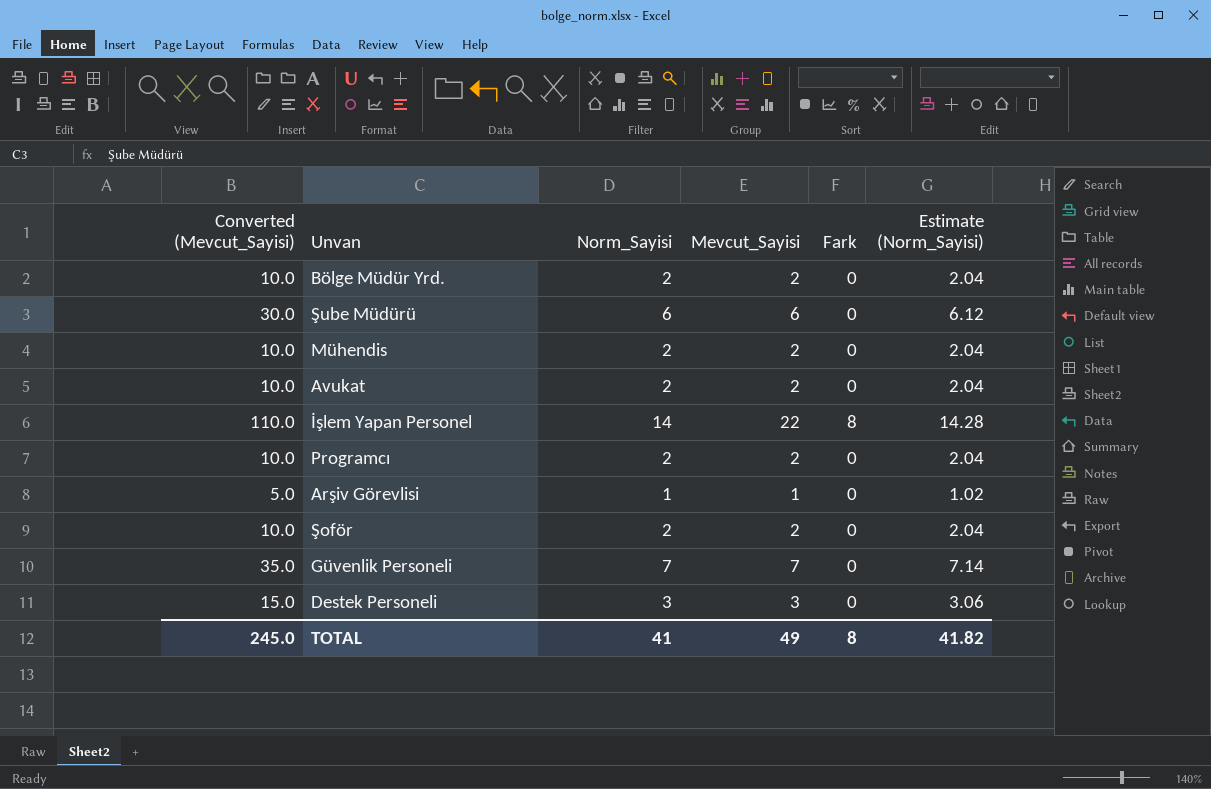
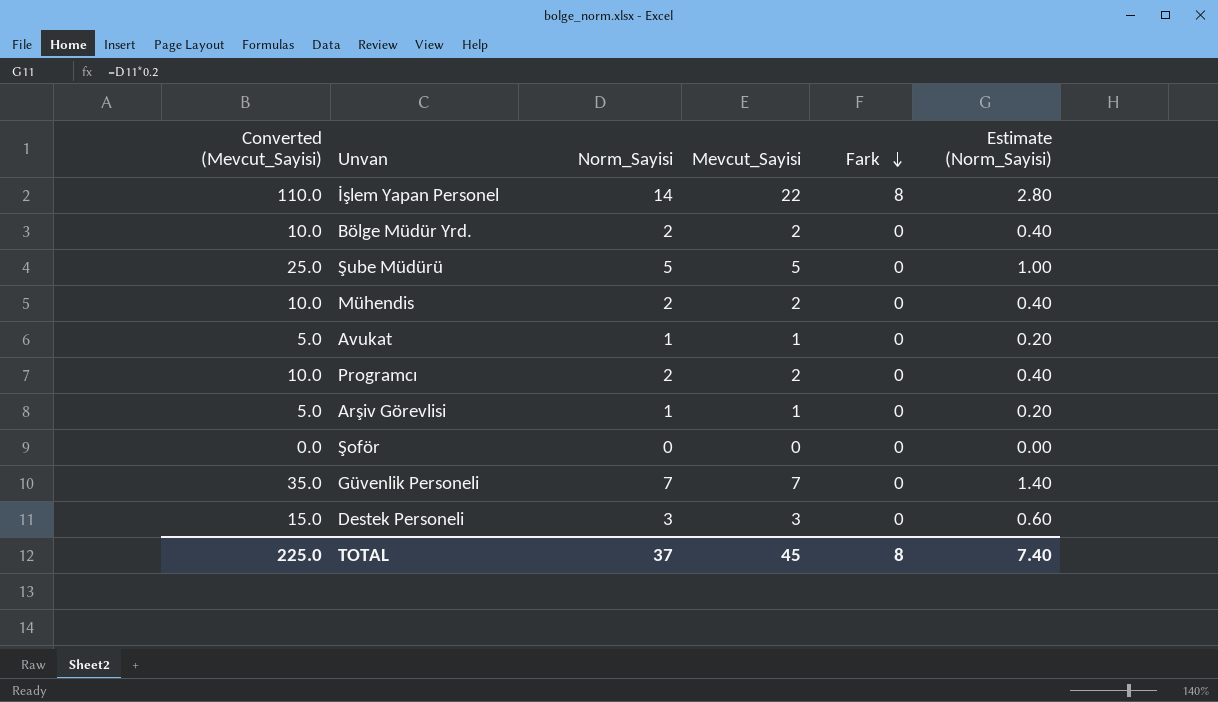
row order: none -> Fark descending
column Estimate (Norm_Sayisi) | formula: [Norm_Sayisi] * 1.02 -> [Norm_Sayisi] * 0.2
Şube Müdürü | Converted (Mevcut_Sayisi): 30.0 -> 25.0
Şube Müdürü | Norm_Sayisi: 6 -> 5
Şube Müdürü | Mevcut_Sayisi: 6 -> 5
Avukat | Converted (Mevcut_Sayisi): 10.0 -> 5.0
Avukat | Norm_Sayisi: 2 -> 1
Avukat | Mevcut_Sayisi: 2 -> 1
Şoför | Converted (Mevcut_Sayisi): 10.0 -> 0.0
Şoför | Norm_Sayisi: 2 -> 0
Şoför | Mevcut_Sayisi: 2 -> 0
TOTAL | Converted (Mevcut_Sayisi): 245.0 -> 225.0
TOTAL | Norm_Sayisi: 41 -> 37
TOTAL | Mevcut_Sayisi: 49 -> 45
TOTAL | Estimate (Norm_Sayisi): 41.82 -> 7.40

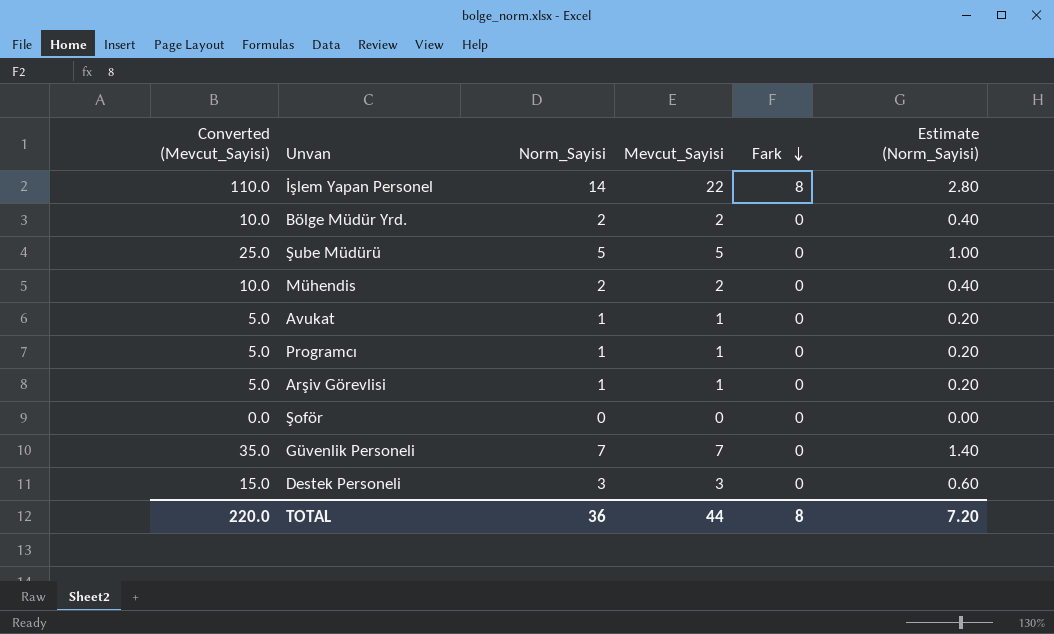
Programcı | Converted (Mevcut_Sayisi): 10.0 -> 5.0
Programcı | Norm_Sayisi: 2 -> 1
Programcı | Mevcut_Sayisi: 2 -> 1
Programcı | Estimate (Norm_Sayisi): 0.40 -> 0.20
TOTAL | Converted (Mevcut_Sayisi): 225.0 -> 220.0
TOTAL | Norm_Sayisi: 37 -> 36
TOTAL | Mevcut_Sayisi: 45 -> 44
TOTAL | Estimate (Norm_Sayisi): 7.40 -> 7.20

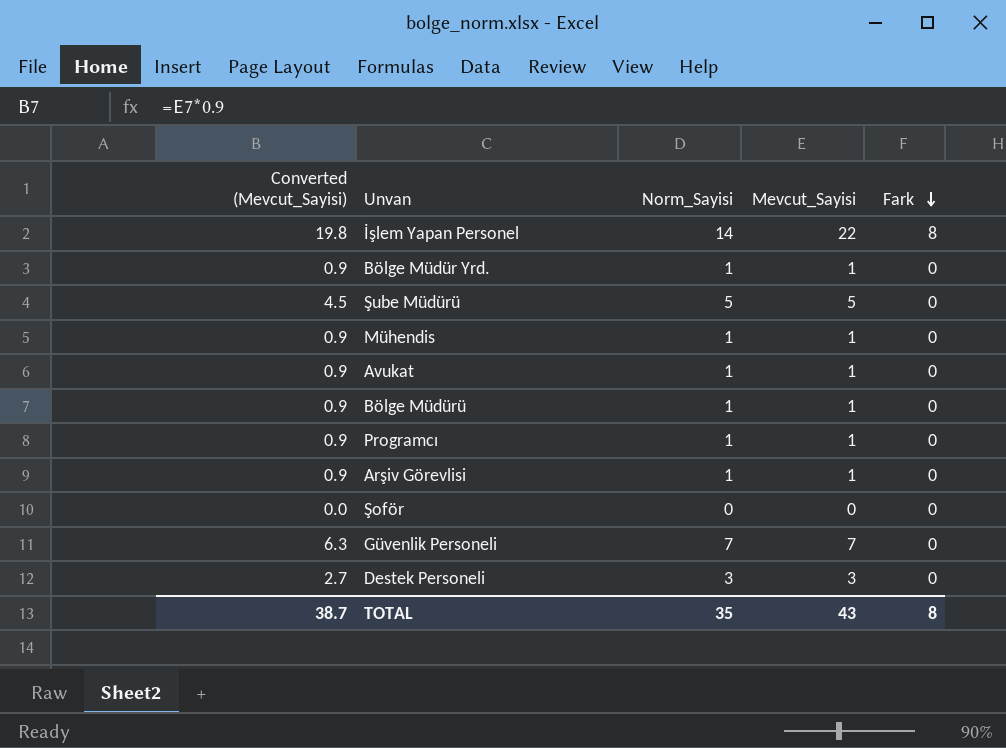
column Estimate (Norm_Sayisi) | formula: [Norm_Sayisi] * 0.2 -> none
column Converted (Mevcut_Sayisi) | formula: [Mevcut_Sayisi] * 5 -> [Mevcut_Sayisi] * 0.9
Bölge Müdür Yrd. | Norm_Sayisi: 2 -> 1
Bölge Müdür Yrd. | Mevcut_Sayisi: 2 -> 1
Mühendis | Norm_Sayisi: 2 -> 1
Mühendis | Mevcut_Sayisi: 2 -> 1
row Bölge Müdürü: none -> 0.9 | 1 | 1 | 0
TOTAL | Converted (Mevcut_Sayisi): 220.0 -> 38.7
TOTAL | Norm_Sayisi: 36 -> 35
TOTAL | Mevcut_Sayisi: 44 -> 43

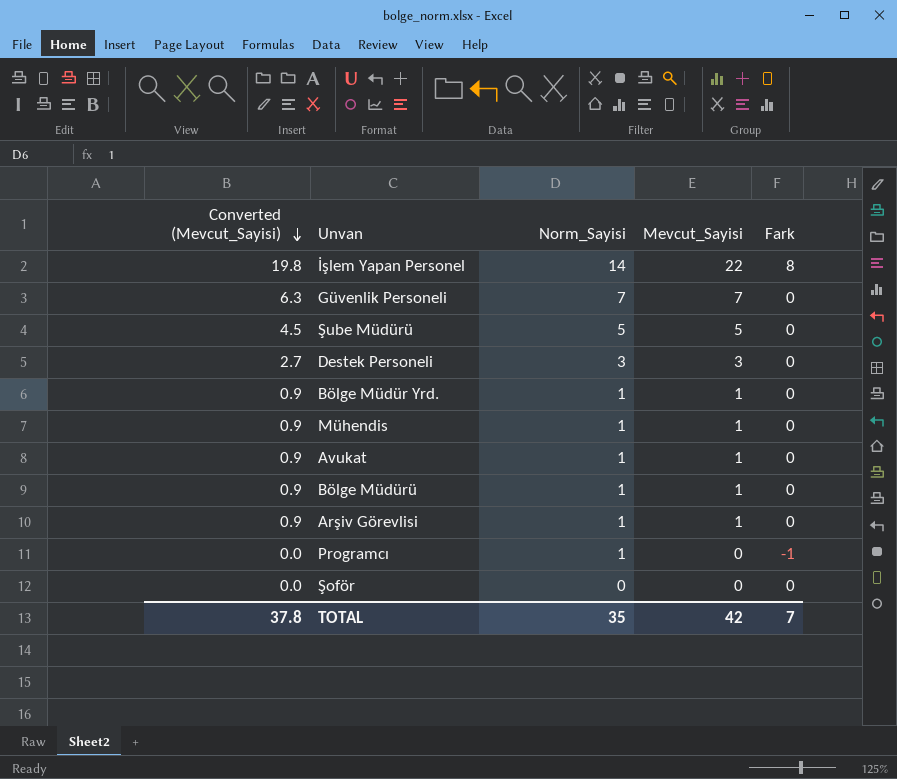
row order: Fark descending -> Converted (Mevcut_Sayisi) descending
Programcı | Converted (Mevcut_Sayisi): 0.9 -> 0.0
Programcı | Mevcut_Sayisi: 1 -> 0
Programcı | Fark: 0 -> -1
TOTAL | Converted (Mevcut_Sayisi): 38.7 -> 37.8
TOTAL | Mevcut_Sayisi: 43 -> 42
TOTAL | Fark: 8 -> 7

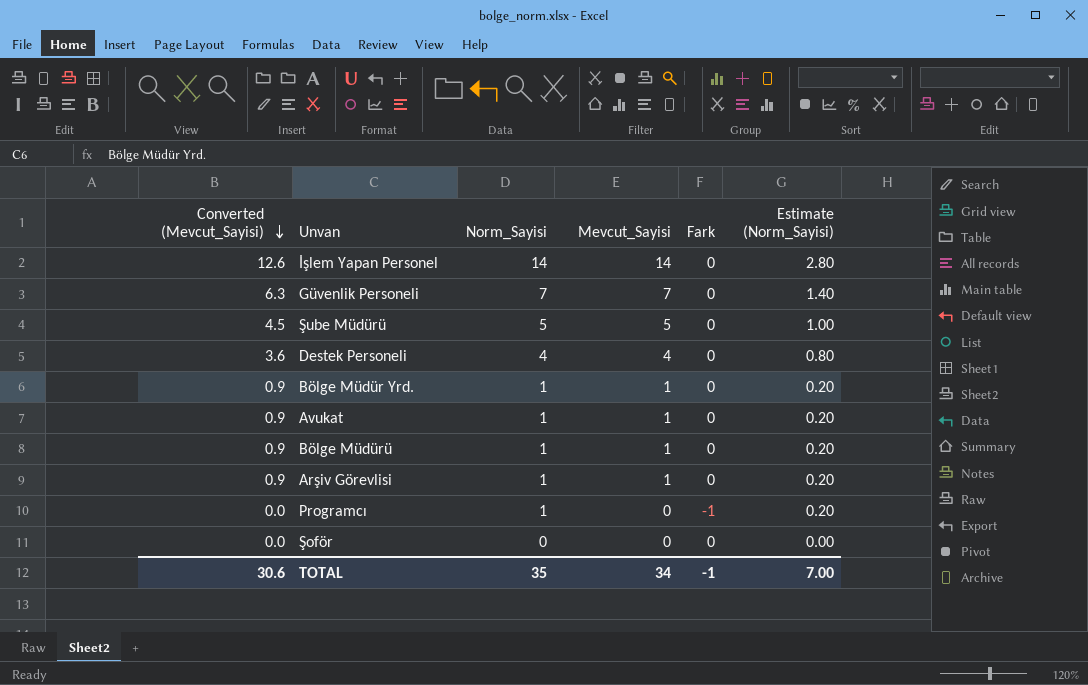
column Estimate (Norm_Sayisi) | formula: none -> [Norm_Sayisi] * 0.2
row Mühendis: 0.9 | 1 | 1 | 0 -> none
İşlem Yapan Personel | Converted (Mevcut_Sayisi): 19.8 -> 12.6
İşlem Yapan Personel | Mevcut_Sayisi: 22 -> 14
İşlem Yapan Personel | Fark: 8 -> 0
Destek Personeli | Converted (Mevcut_Sayisi): 2.7 -> 3.6
Destek Personeli | Norm_Sayisi: 3 -> 4
Destek Personeli | Mevcut_Sayisi: 3 -> 4
TOTAL | Converted (Mevcut_Sayisi): 37.8 -> 30.6
TOTAL | Mevcut_Sayisi: 42 -> 34
TOTAL | Fark: 7 -> -1

